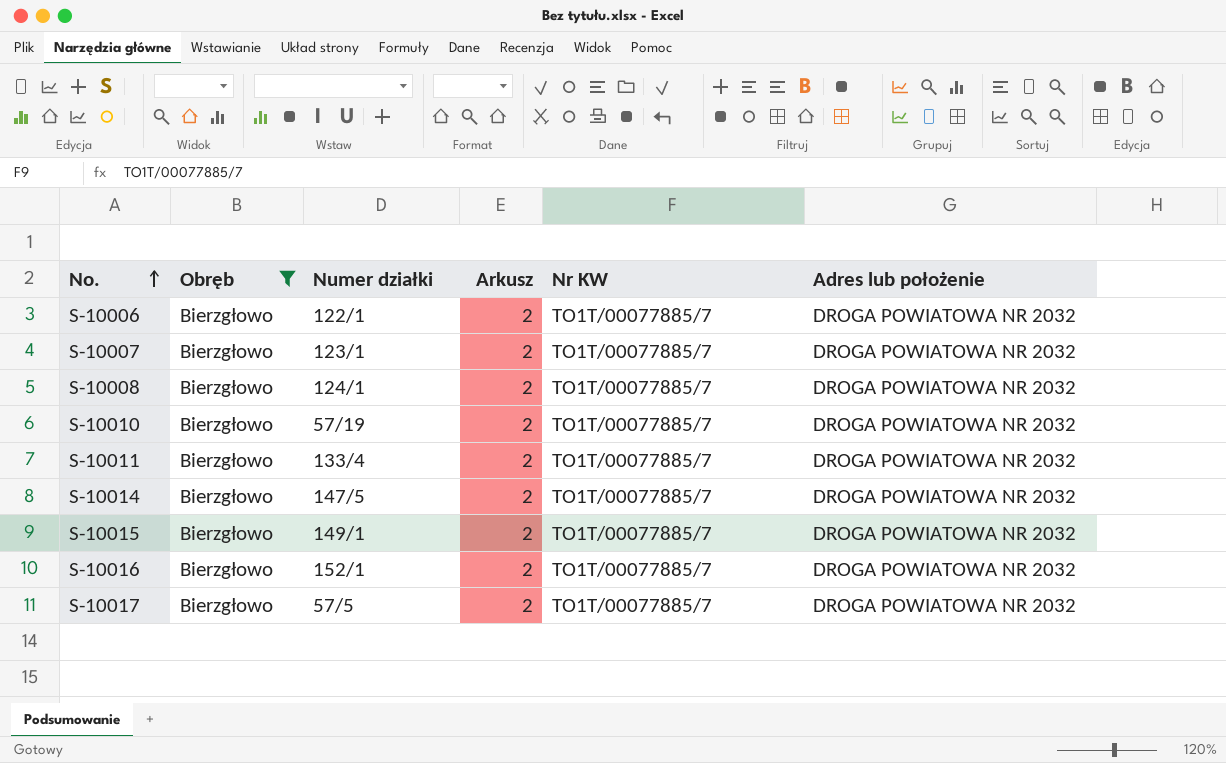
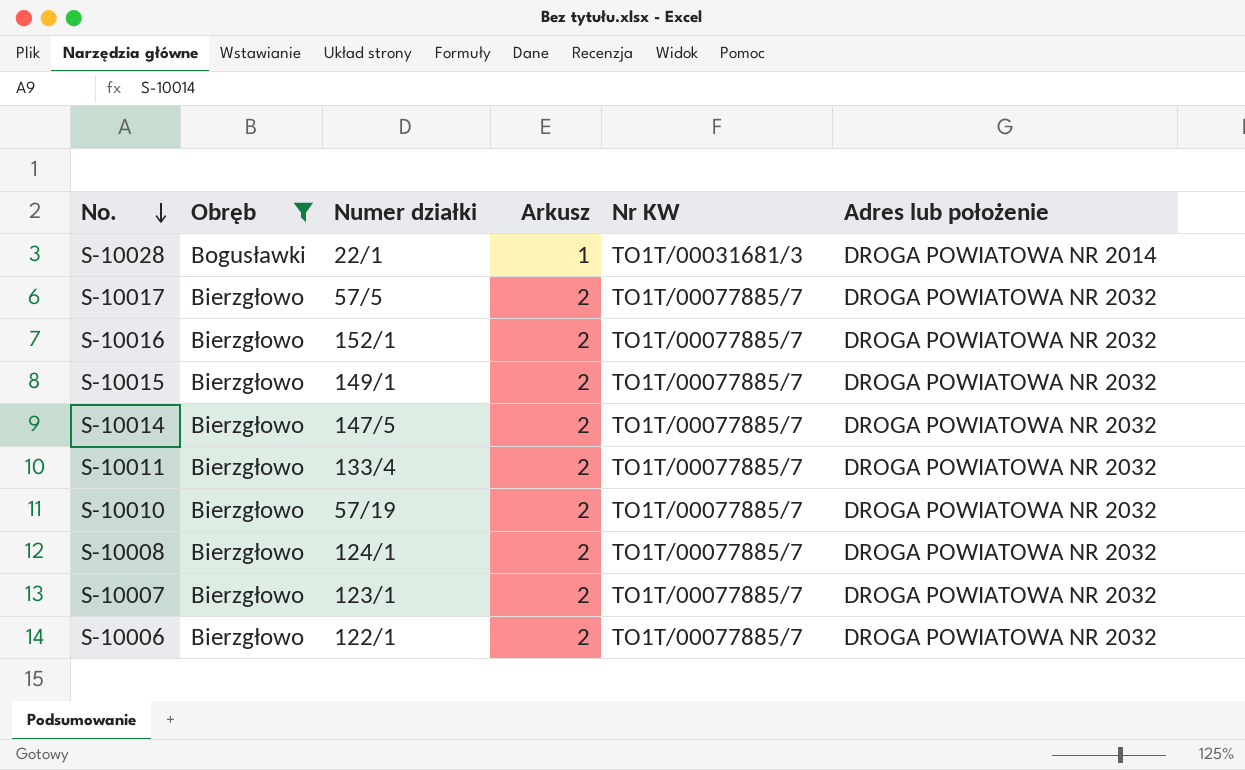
row order: No. ascending -> No. descending
row S-10028: none -> Bogusławki | 22/1 | 1 | TO1T/00031681/3 | DROGA POWIATOWA NR 2014

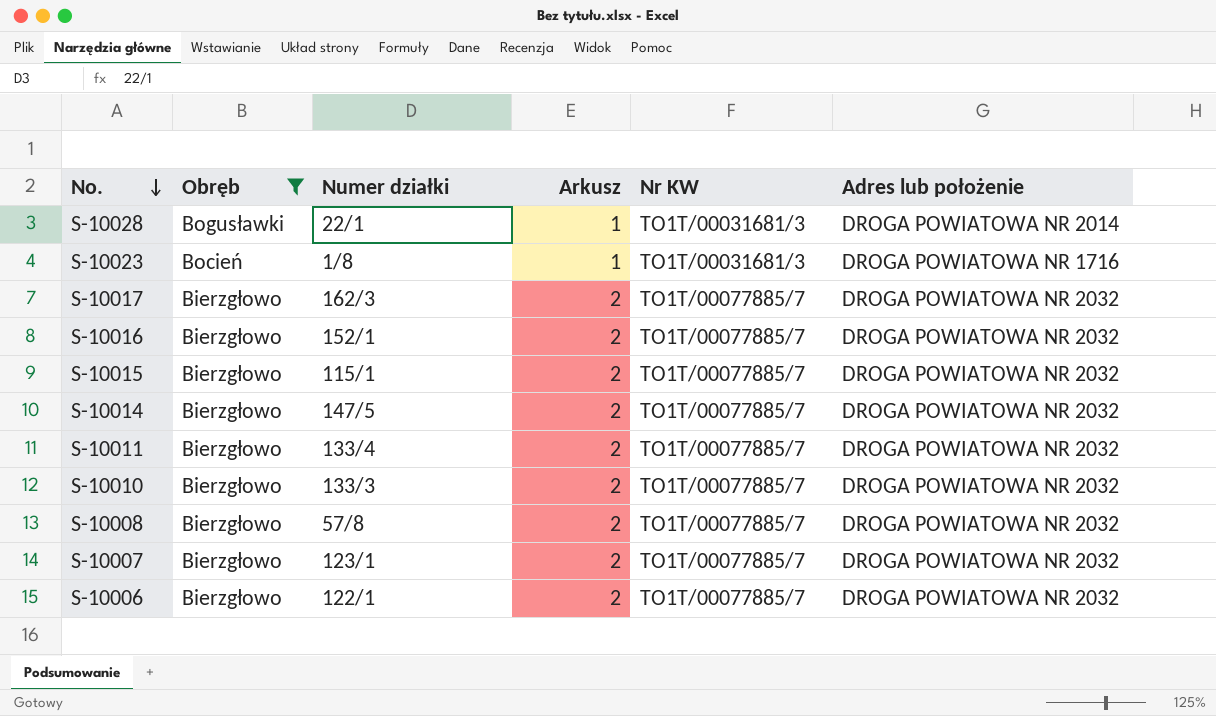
row S-10023: none -> Bocień | 1/8 | 1 | TO1T/00031681/3 | DROGA POWIATOWA NR 1716
S-10017 | Numer działki: 57/5 -> 162/3
S-10015 | Numer działki: 149/1 -> 115/1
S-10010 | Numer działki: 57/19 -> 133/3
S-10008 | Numer działki: 124/1 -> 57/8

